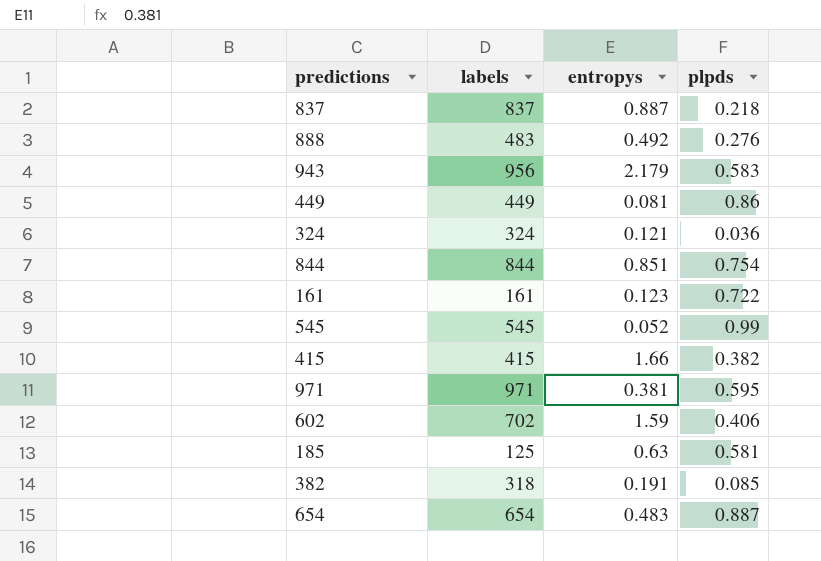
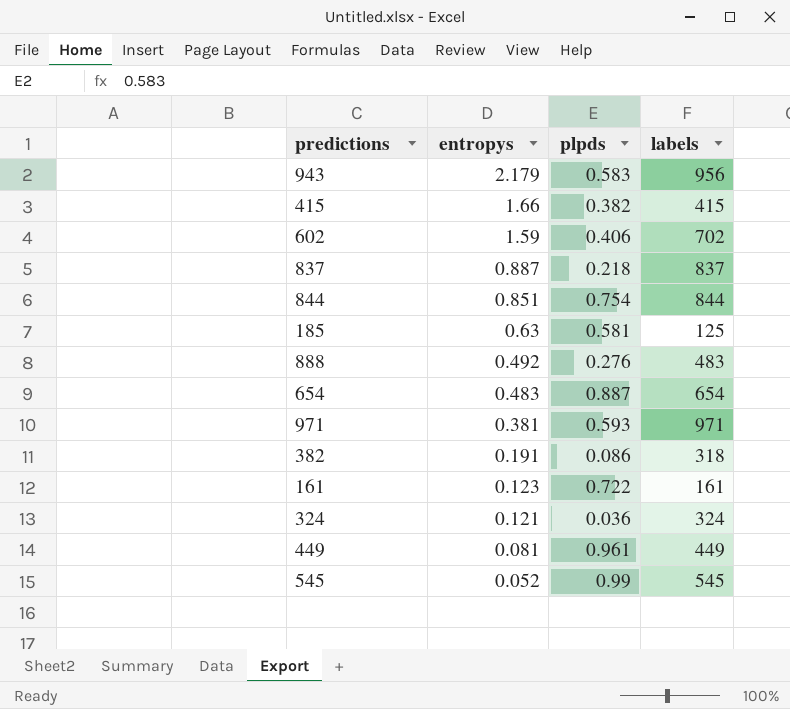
row order: none -> entropys descending
column labels | position: 2 -> 4
971 | plpds: 0.595 -> 0.593
382 | plpds: 0.085 -> 0.086
449 | plpds: 0.86 -> 0.961

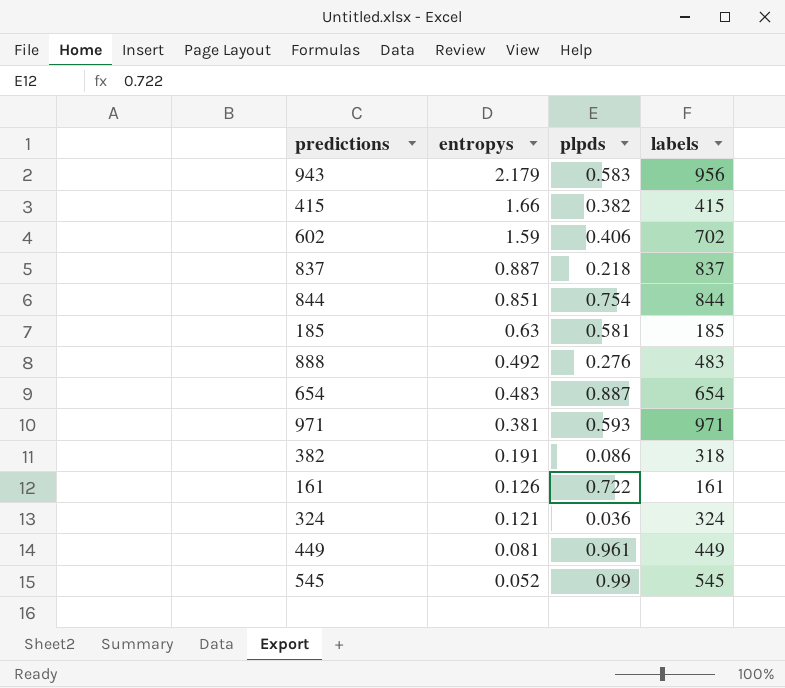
185 | labels: 125 -> 185
161 | entropys: 0.123 -> 0.126

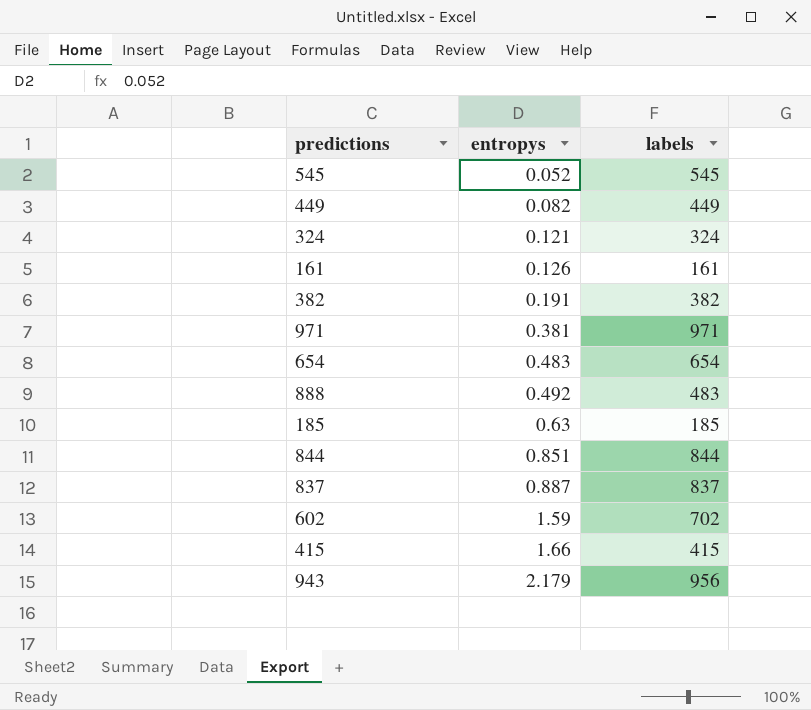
row order: entropys descending -> entropys ascending
column plpds | position: 3 -> none
449 | entropys: 0.081 -> 0.082
382 | labels: 318 -> 382

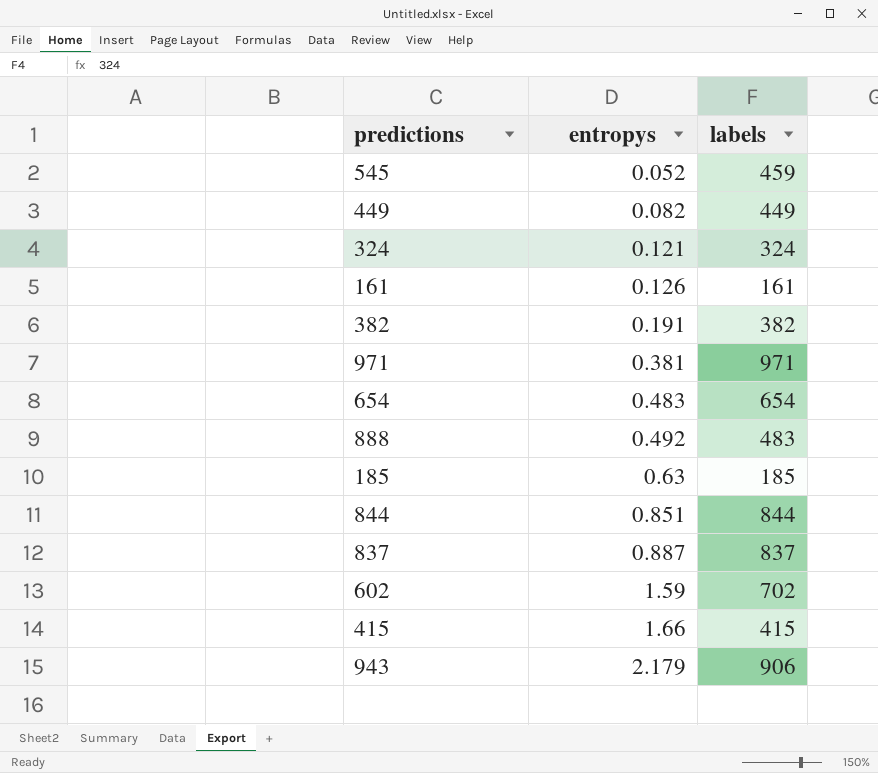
545 | labels: 545 -> 459
943 | labels: 956 -> 906

